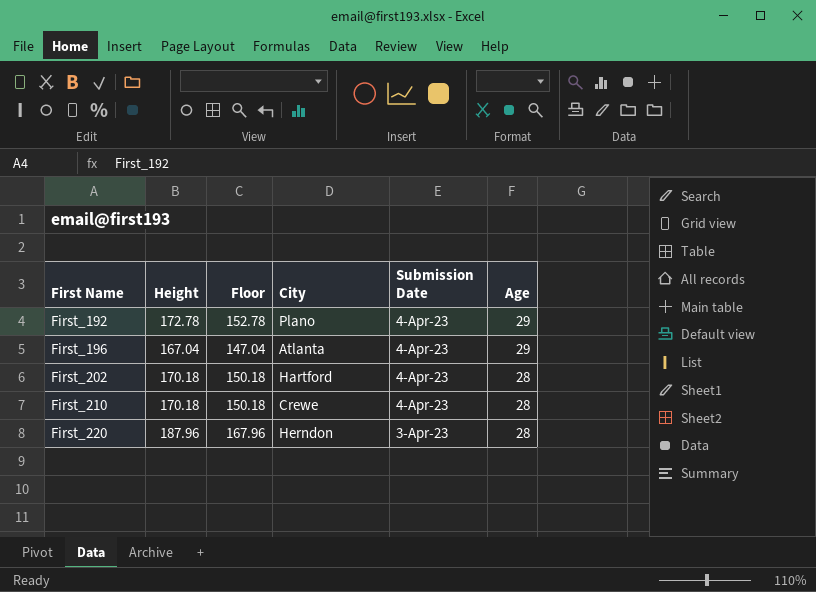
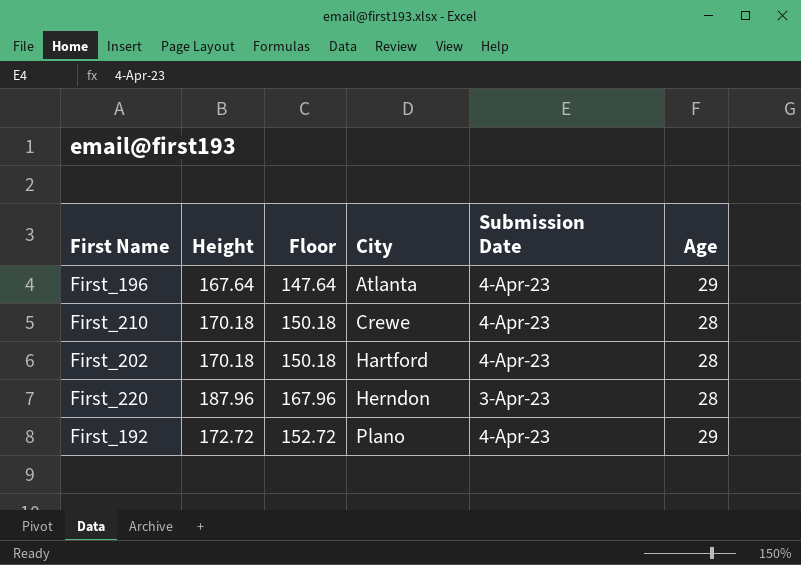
row order: First Name ascending -> City ascending
First_196 | Height: 167.04 -> 167.64
First_196 | Floor: 147.04 -> 147.64
First_192 | Height: 172.78 -> 172.72
First_192 | Floor: 152.78 -> 152.72

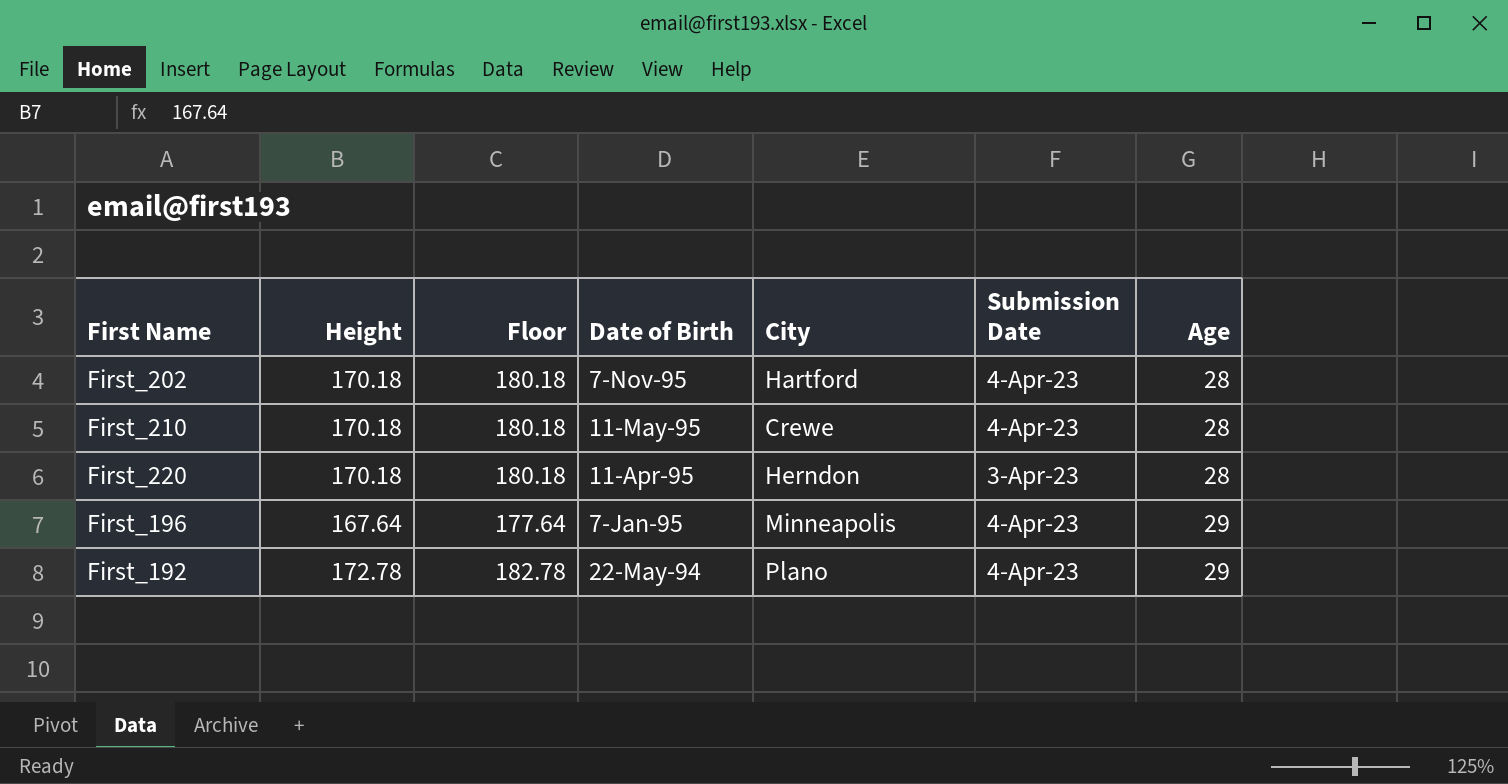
row order: City ascending -> Date of Birth descending
column Floor | formula: [Height] - 20 -> [Height] + 10
column Date of Birth | position: none -> 4
First_220 | Height: 187.96 -> 170.18
First_196 | City: Atlanta -> Minneapolis
First_192 | Height: 172.72 -> 172.78

